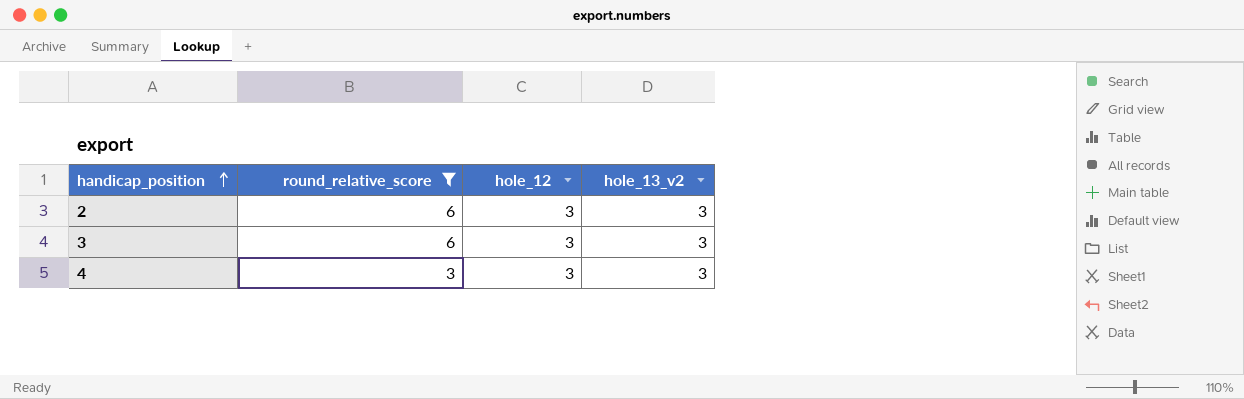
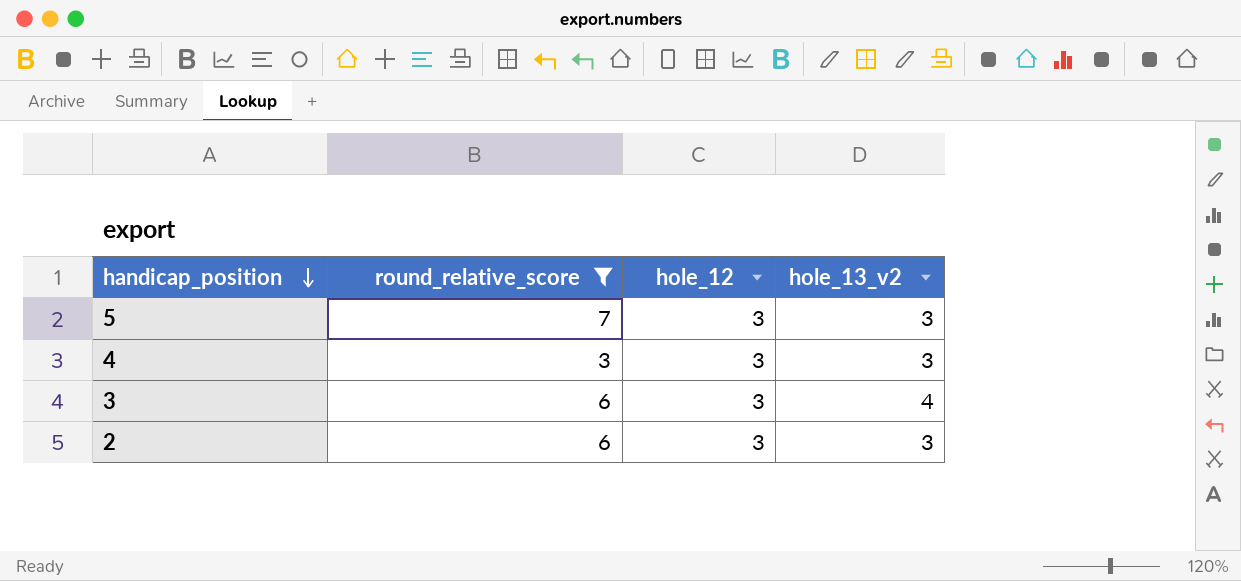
row order: handicap_position ascending -> handicap_position descending
row 5: none -> 7 | 3 | 3
3 | hole_13_v2: 3 -> 4

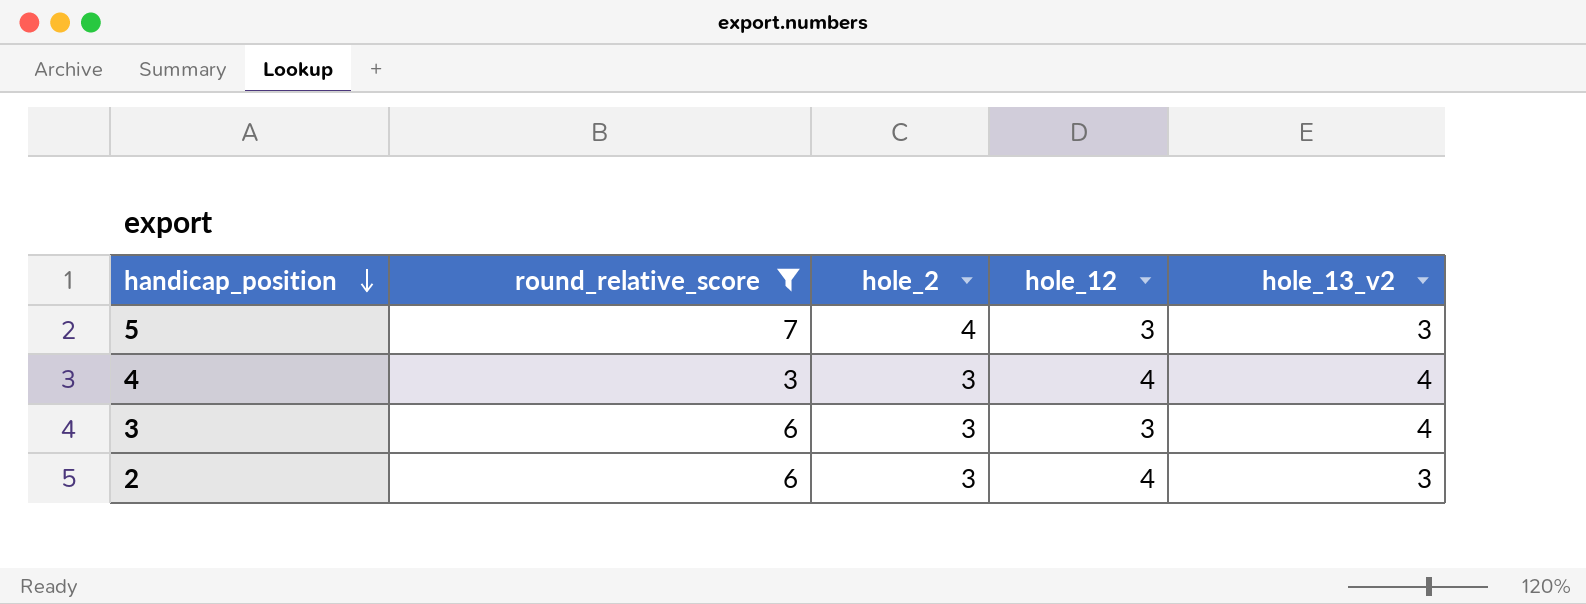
column hole_2 | position: none -> 3
4 | hole_12: 3 -> 4
4 | hole_13_v2: 3 -> 4
2 | hole_12: 3 -> 4

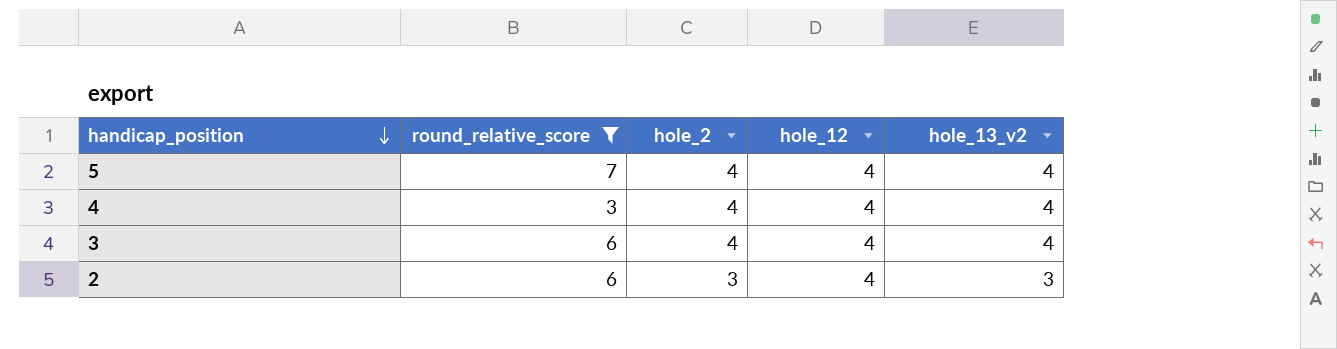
5 | hole_12: 3 -> 4
5 | hole_13_v2: 3 -> 4
4 | hole_2: 3 -> 4
3 | hole_2: 3 -> 4
3 | hole_12: 3 -> 4

